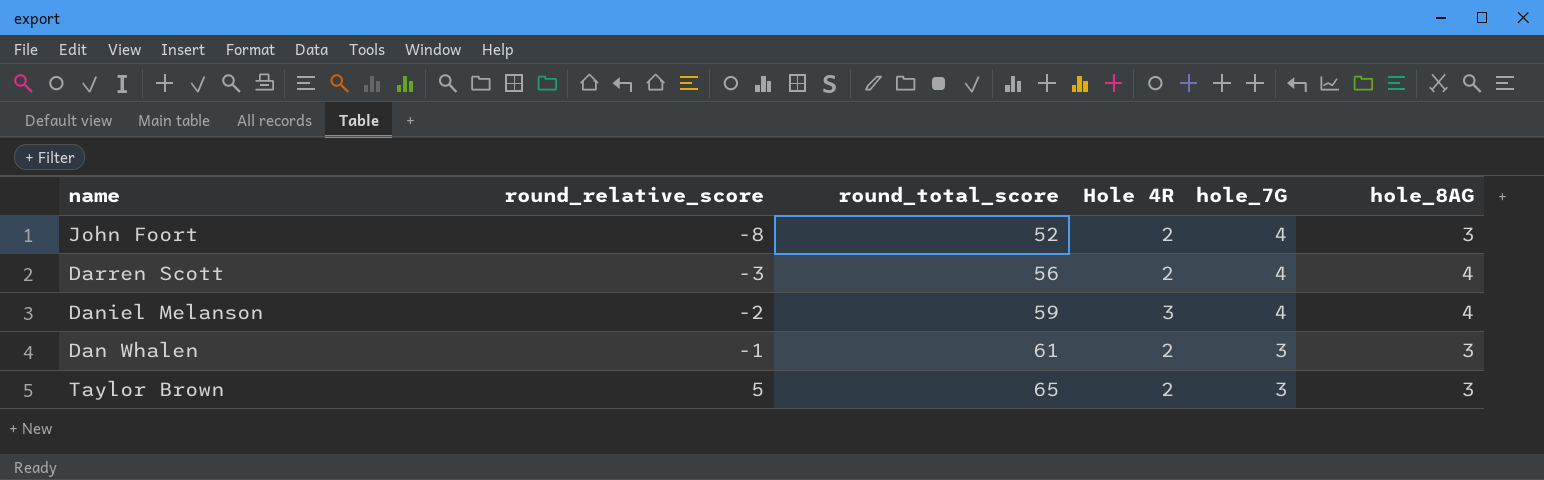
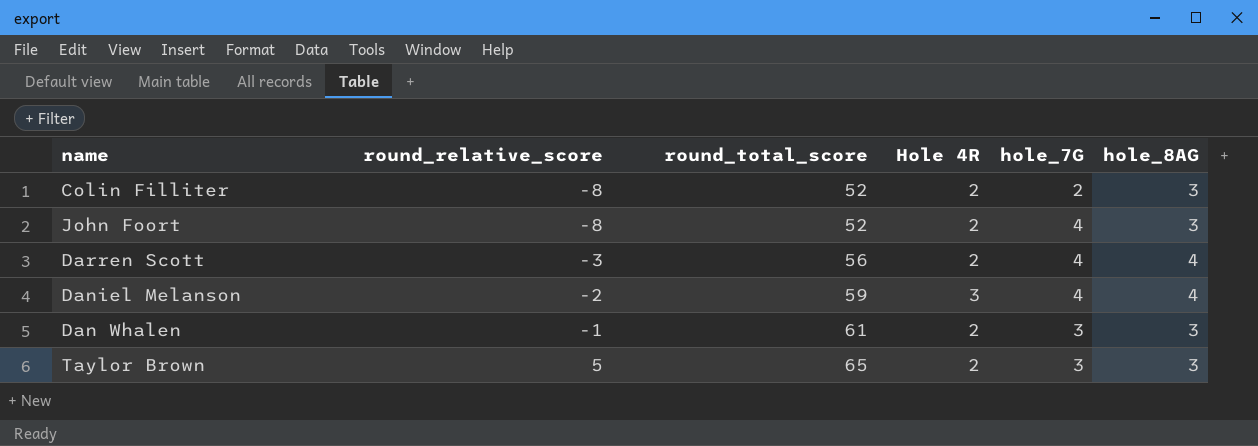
row Colin Filliter: none -> -8 | 52 | 2 | 2 | 3

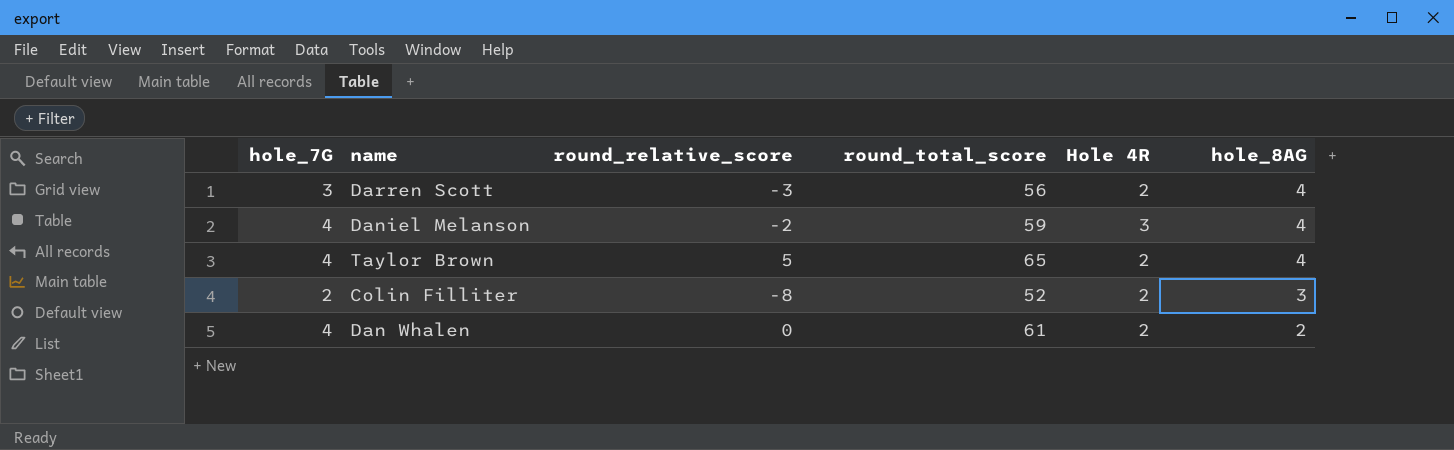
row order: round_relative_score ascending -> hole_8AG descending
column hole_7G | position: 5 -> 1
row John Foort: -8 | 52 | 2 | 4 | 3 -> none
Darren Scott | hole_7G: 4 -> 3
Taylor Brown | hole_7G: 3 -> 4
Taylor Brown | hole_8AG: 3 -> 4
Dan Whalen | hole_7G: 3 -> 4
Dan Whalen | round_relative_score: -1 -> 0
Dan Whalen | hole_8AG: 3 -> 2

